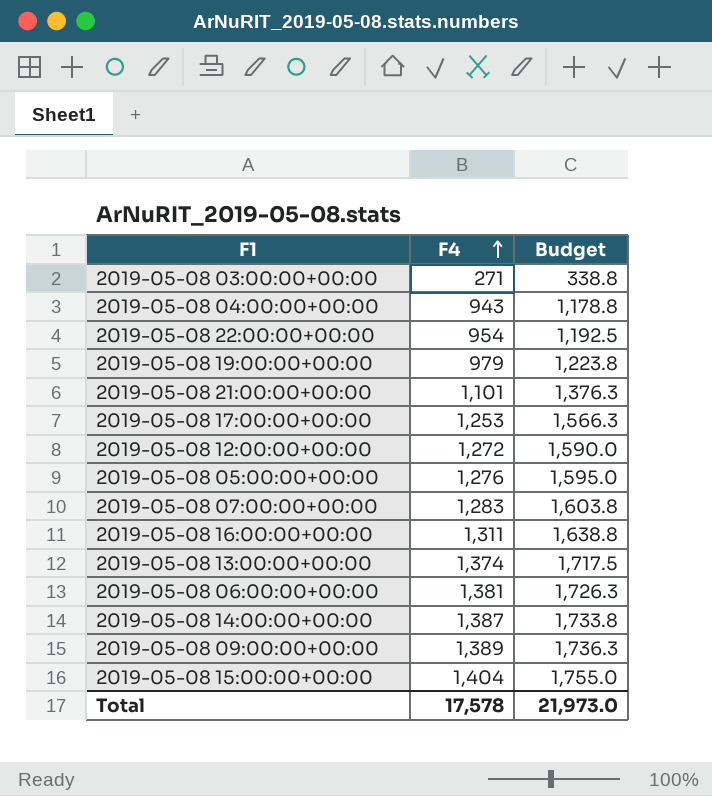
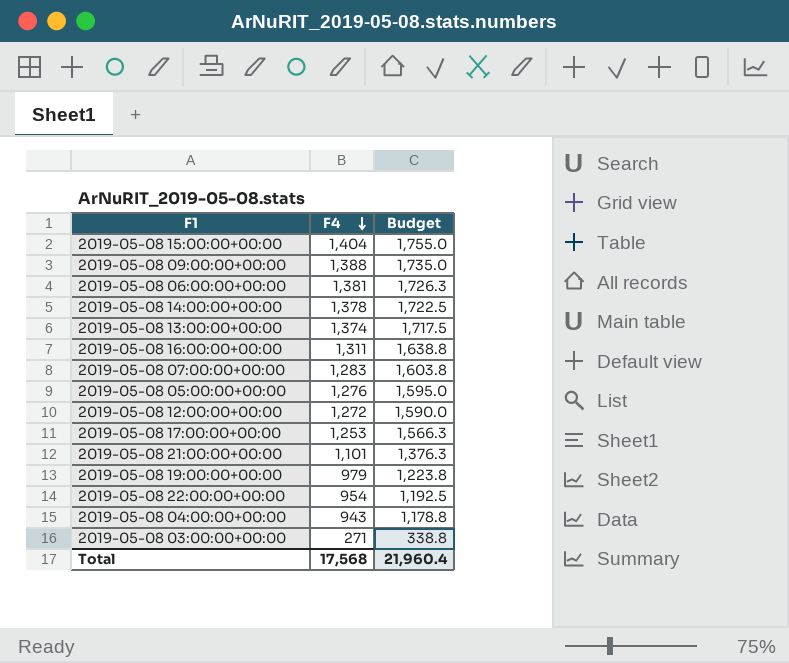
row order: F4 ascending -> F4 descending
2019-05-08 09:00:00+00:00 | F4: 1,389 -> 1,388
2019-05-08 09:00:00+00:00 | Budget: 1,736.3 -> 1,735.0
2019-05-08 14:00:00+00:00 | F4: 1,387 -> 1,378
2019-05-08 14:00:00+00:00 | Budget: 1,733.8 -> 1,722.5
Total | F4: 17,578 -> 17,568
Total | Budget: 21,973.0 -> 21,960.4

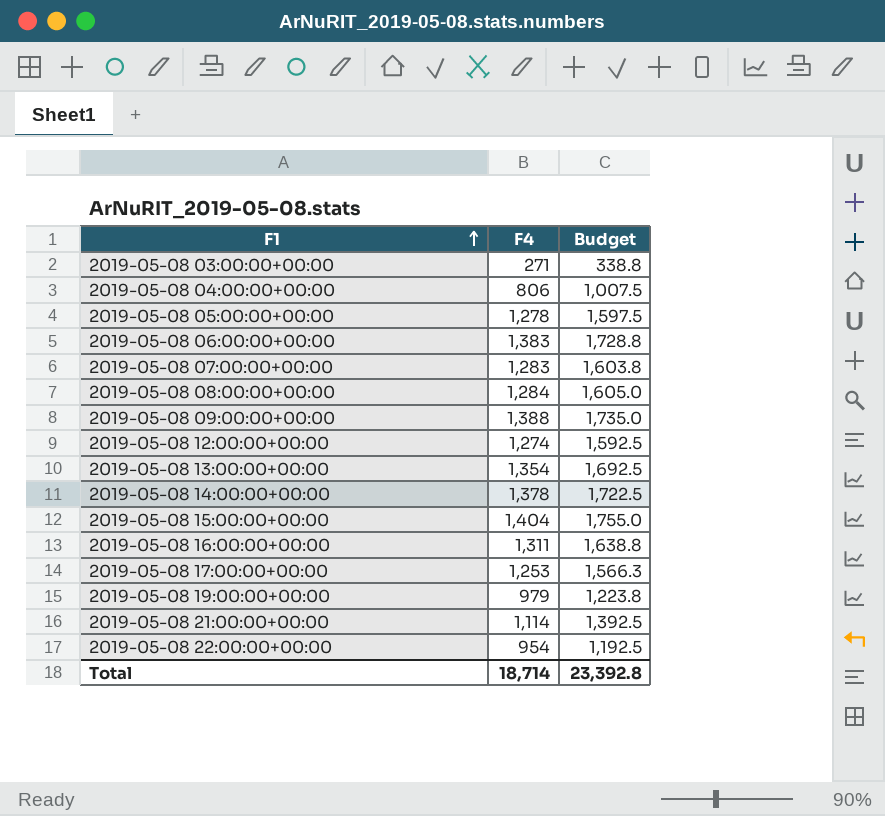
row order: F4 descending -> F1 ascending
2019-05-08 04:00:00+00:00 | F4: 943 -> 806
2019-05-08 04:00:00+00:00 | Budget: 1,178.8 -> 1,007.5
2019-05-08 05:00:00+00:00 | F4: 1,276 -> 1,278
2019-05-08 05:00:00+00:00 | Budget: 1,595.0 -> 1,597.5
2019-05-08 06:00:00+00:00 | F4: 1,381 -> 1,383
2019-05-08 06:00:00+00:00 | Budget: 1,726.3 -> 1,728.8
row 2019-05-08 08:00:00+00:00: none -> 1,284 | 1,605.0
2019-05-08 12:00:00+00:00 | F4: 1,272 -> 1,274
2019-05-08 12:00:00+00:00 | Budget: 1,590.0 -> 1,592.5
2019-05-08 13:00:00+00:00 | F4: 1,374 -> 1,354
2019-05-08 13:00:00+00:00 | Budget: 1,717.5 -> 1,692.5
2019-05-08 21:00:00+00:00 | F4: 1,101 -> 1,114
2019-05-08 21:00:00+00:00 | Budget: 1,376.3 -> 1,392.5
Total | F4: 17,568 -> 18,714
Total | Budget: 21,960.4 -> 23,392.8

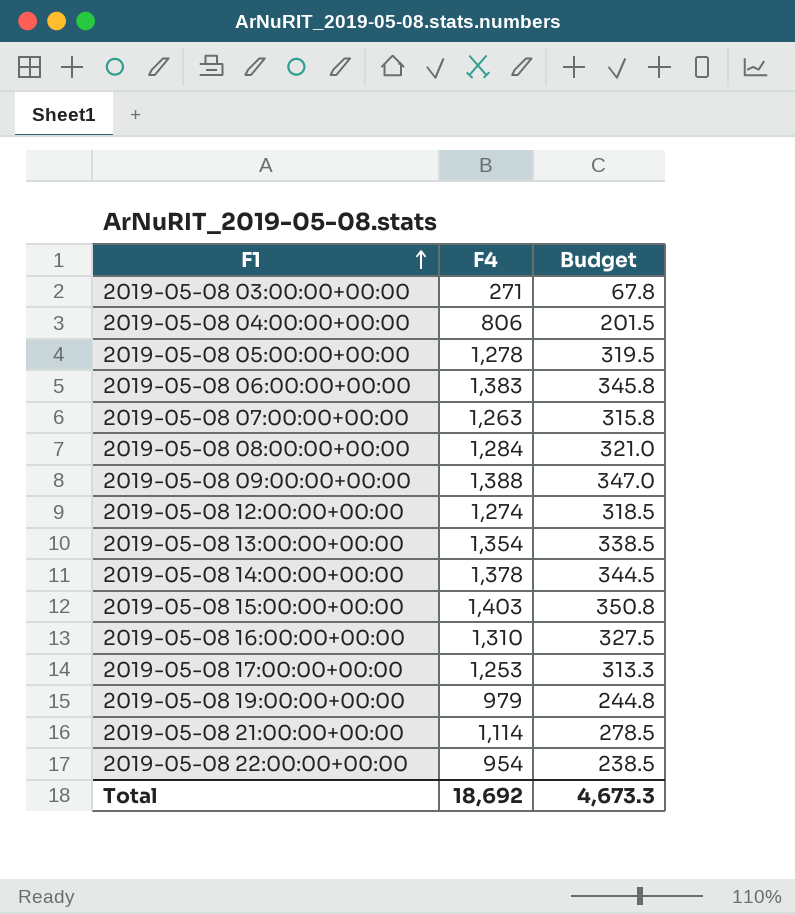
column Budget | formula: [F4] * 1.25 -> [F4] * 0.25
2019-05-08 07:00:00+00:00 | F4: 1,283 -> 1,263
2019-05-08 15:00:00+00:00 | F4: 1,404 -> 1,403
2019-05-08 16:00:00+00:00 | F4: 1,311 -> 1,310
Total | F4: 18,714 -> 18,692
Total | Budget: 23,392.8 -> 4,673.3

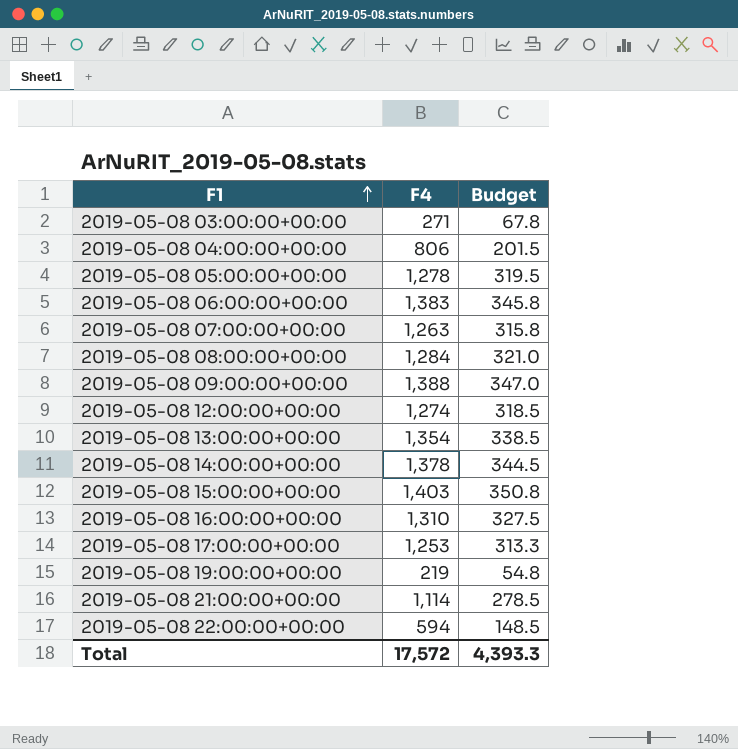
2019-05-08 19:00:00+00:00 | F4: 979 -> 219
2019-05-08 19:00:00+00:00 | Budget: 244.8 -> 54.8
2019-05-08 22:00:00+00:00 | F4: 954 -> 594
2019-05-08 22:00:00+00:00 | Budget: 238.5 -> 148.5
Total | F4: 18,692 -> 17,572
Total | Budget: 4,673.3 -> 4,393.3

